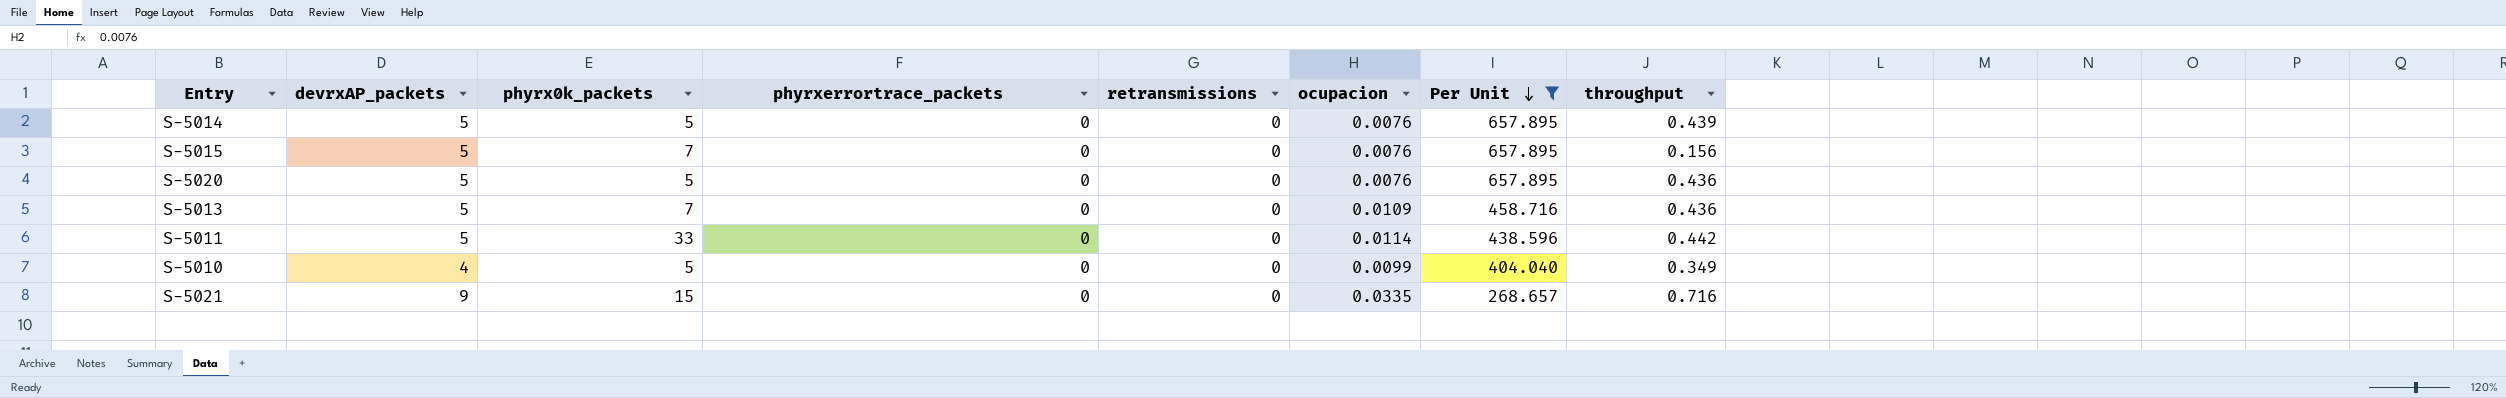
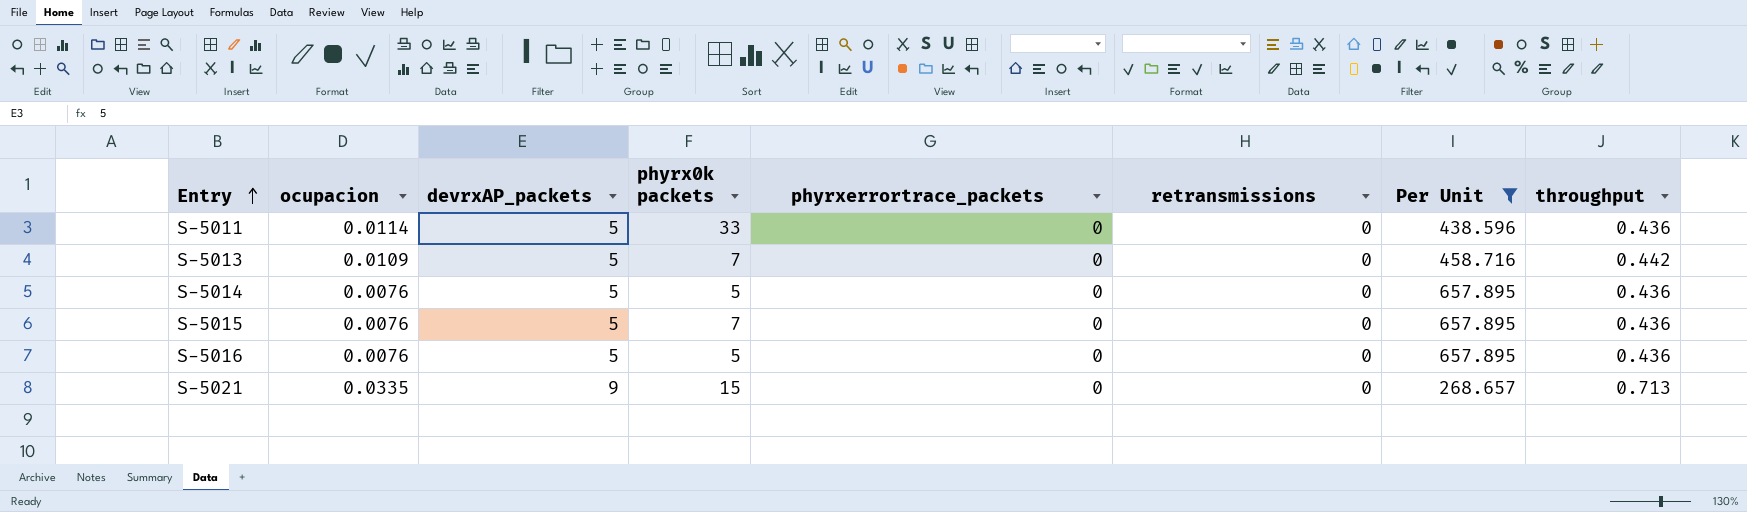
row order: Per Unit descending -> Entry ascending
column ocupacion | position: 6 -> 2
column name: phyrx0k_packets -> phyrx0k packets
row S-5020: 5 | 5 | 0 | 0 | 0.0076 | 657.895 | 0.436 -> none
row S-5010: 4 | 5 | 0 | 0 | 0.0099 | 404.040 | 0.349 -> none
S-5011 | throughput: 0.442 -> 0.436
S-5013 | throughput: 0.436 -> 0.442
S-5014 | throughput: 0.439 -> 0.436
S-5015 | throughput: 0.156 -> 0.436
row S-5016: none -> 0.0076 | 5 | 5 | 0 | 0 | 657.895 | 0.436
S-5021 | throughput: 0.716 -> 0.713

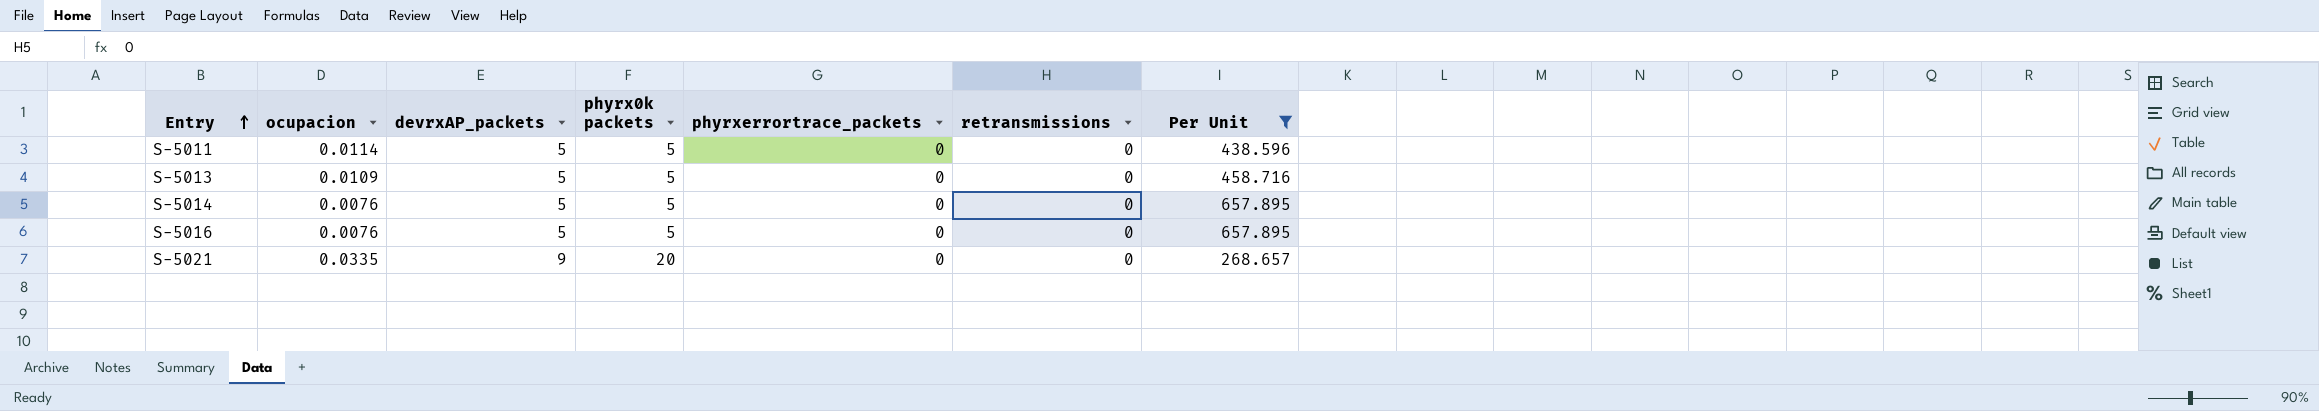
column throughput | position: 8 -> none
row S-5015: 0.0076 | 5 | 7 | 0 | 0 | 657.895 | 0.436 -> none
S-5011 | phyrx0k packets: 33 -> 5
S-5013 | phyrx0k packets: 7 -> 5
S-5021 | phyrx0k packets: 15 -> 20

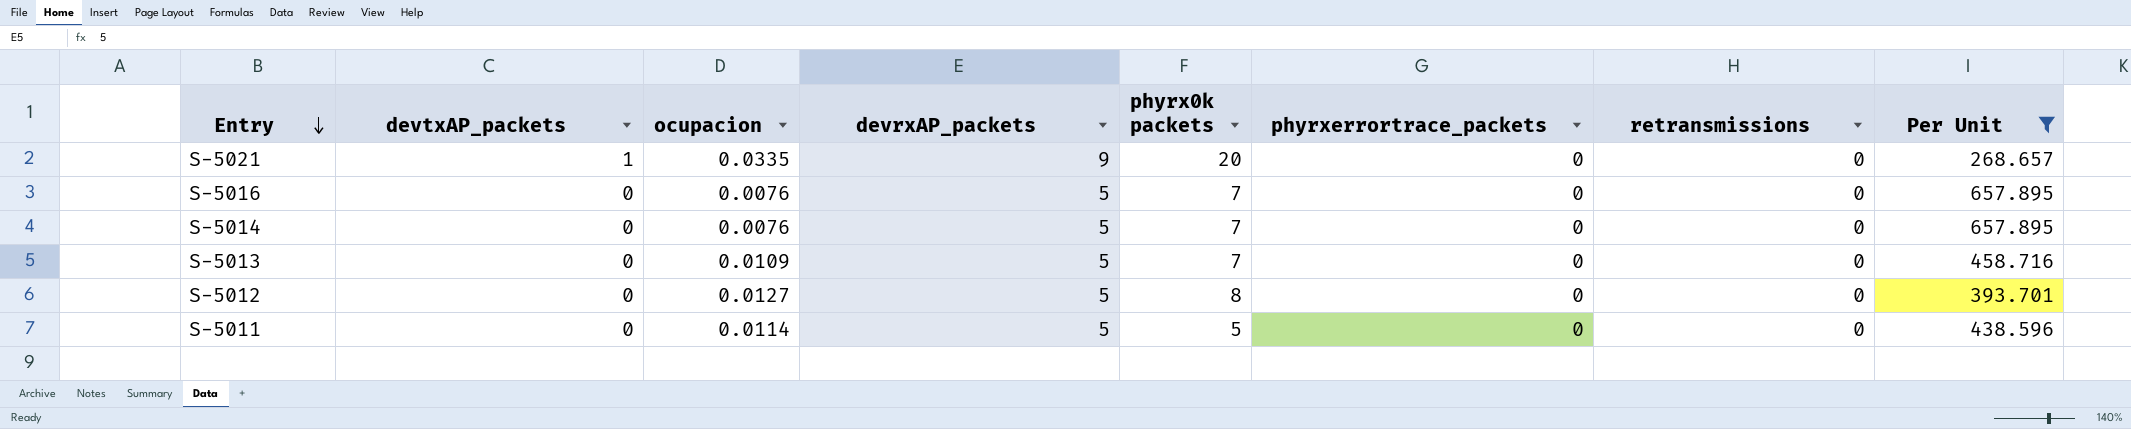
row order: Entry ascending -> Entry descending
column devtxAP_packets | position: none -> 2
S-5016 | phyrx0k packets: 5 -> 7
S-5014 | phyrx0k packets: 5 -> 7
S-5013 | phyrx0k packets: 5 -> 7
row S-5012: none -> 0 | 0.0127 | 5 | 8 | 0 | 0 | 393.701

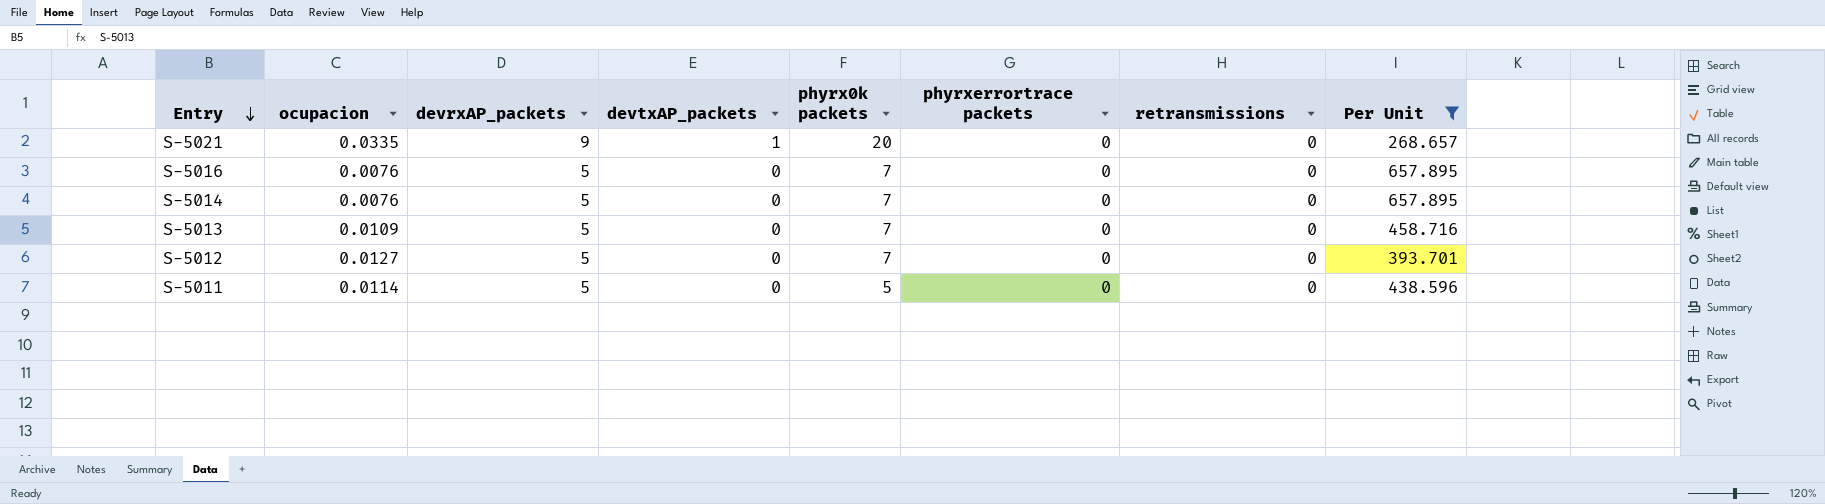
column devtxAP_packets | position: 2 -> 4
column name: phyrxerrortrace_packets -> phyrxerrortrace packets
S-5012 | phyrx0k packets: 8 -> 7

